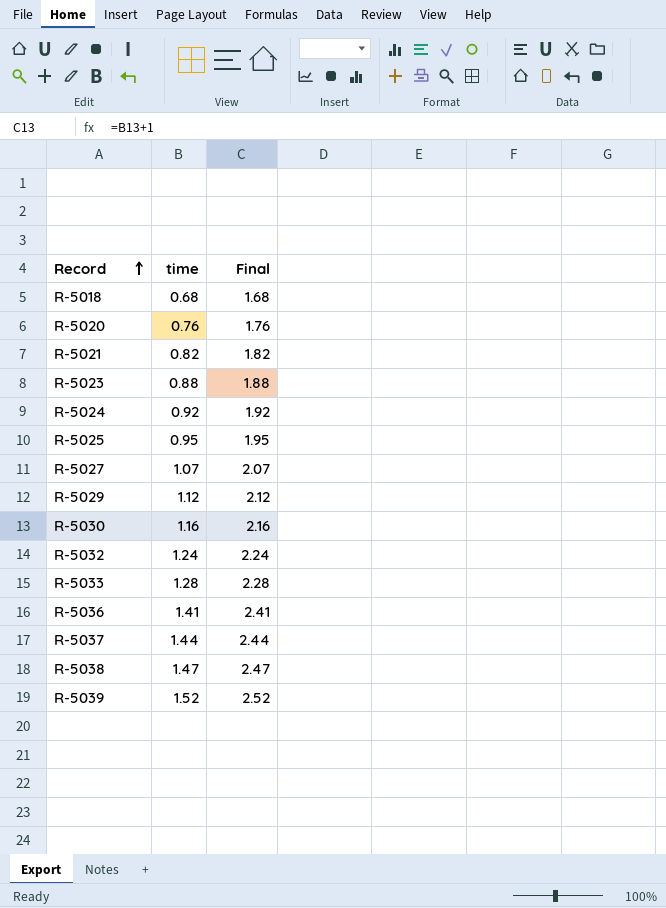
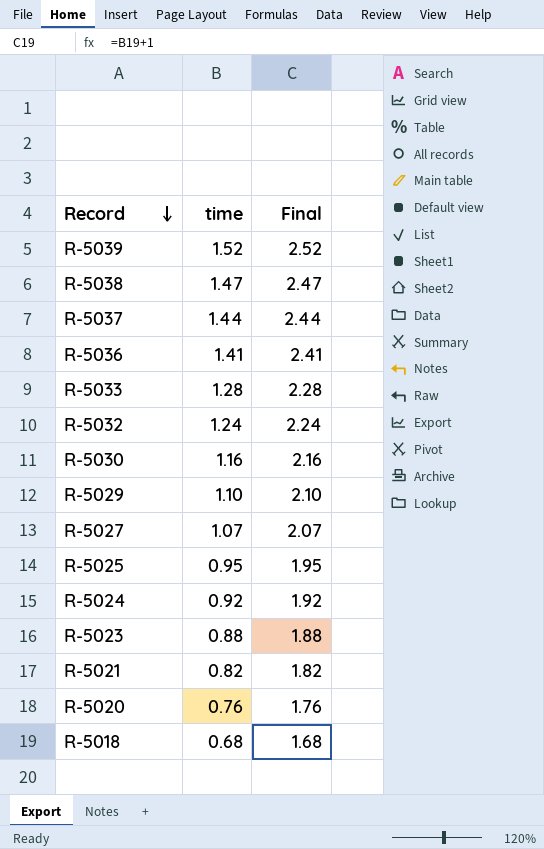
row order: Record ascending -> Record descending
R-5029 | time: 1.12 -> 1.10
R-5029 | Final: 2.12 -> 2.10

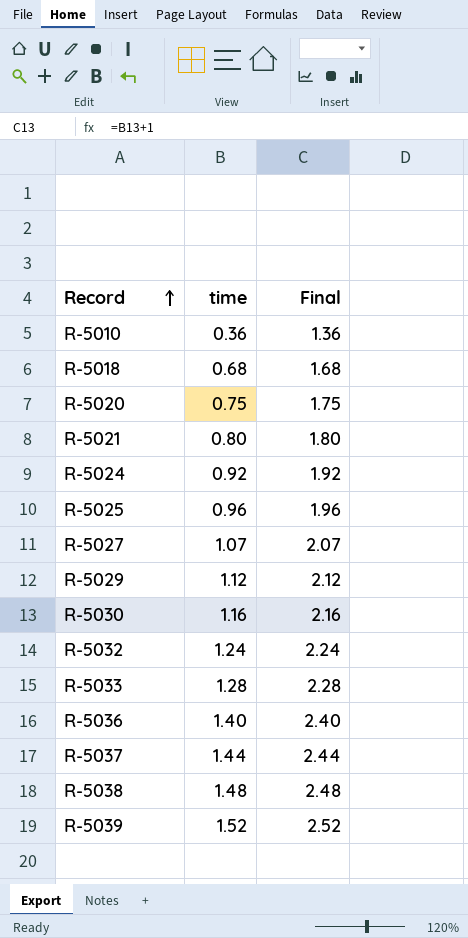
row order: Record descending -> Record ascending
row R-5023: 0.88 | 1.88 -> none
row R-5010: none -> 0.36 | 1.36
R-5020 | time: 0.76 -> 0.75
R-5020 | Final: 1.76 -> 1.75
R-5021 | time: 0.82 -> 0.80
R-5021 | Final: 1.82 -> 1.80
R-5025 | time: 0.95 -> 0.96
R-5025 | Final: 1.95 -> 1.96
R-5029 | time: 1.10 -> 1.12
R-5029 | Final: 2.10 -> 2.12
R-5036 | time: 1.41 -> 1.40
R-5036 | Final: 2.41 -> 2.40
R-5038 | time: 1.47 -> 1.48
R-5038 | Final: 2.47 -> 2.48

